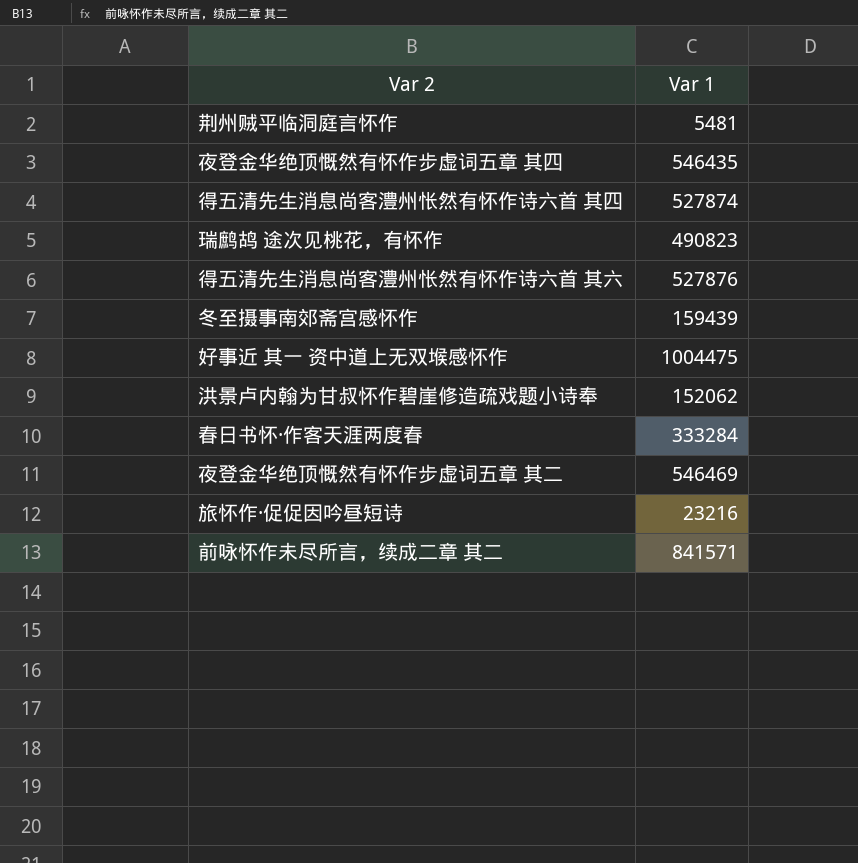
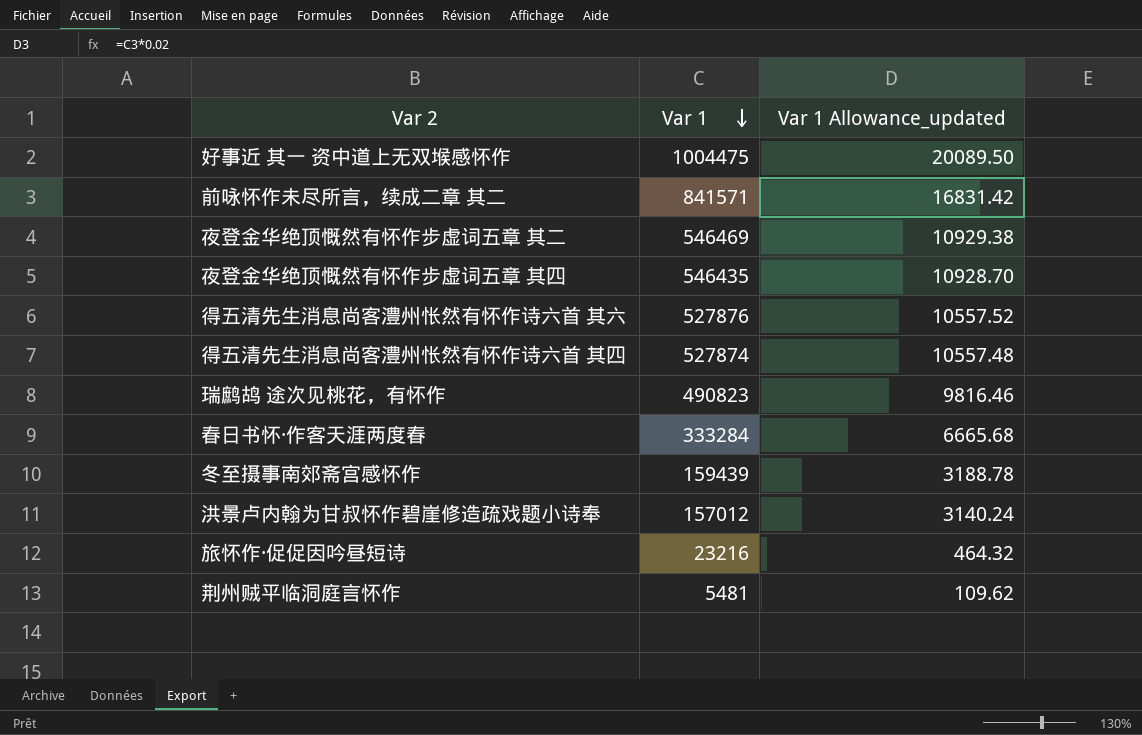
row order: none -> Var 1 descending
column Var 1 Allowance_updated | formula: none -> [Var 1] * 0.02
洪景卢内翰为甘叔怀作碧崖修造疏戏题小诗奉 | Var 1: 152062 -> 157012

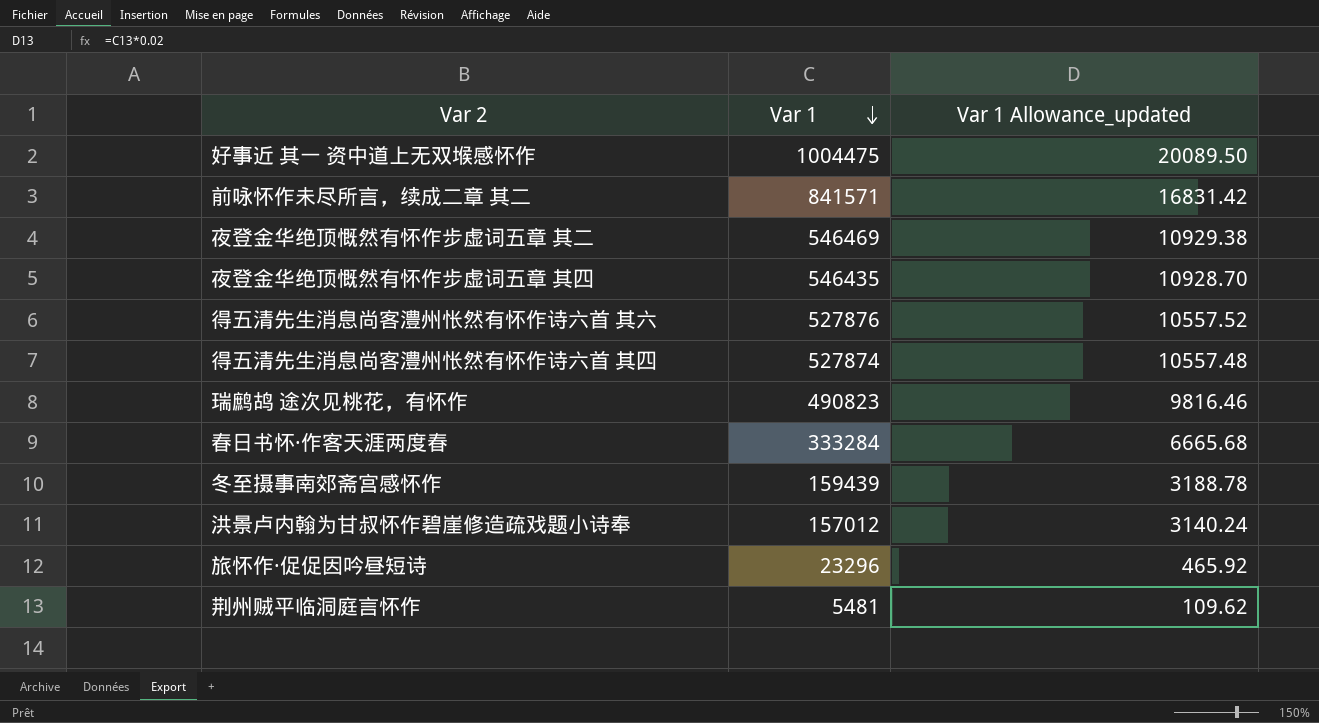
旅怀作·促促因吟昼短诗 | Var 1: 23216 -> 23296
旅怀作·促促因吟昼短诗 | Var 1 Allowance_updated: 464.32 -> 465.92

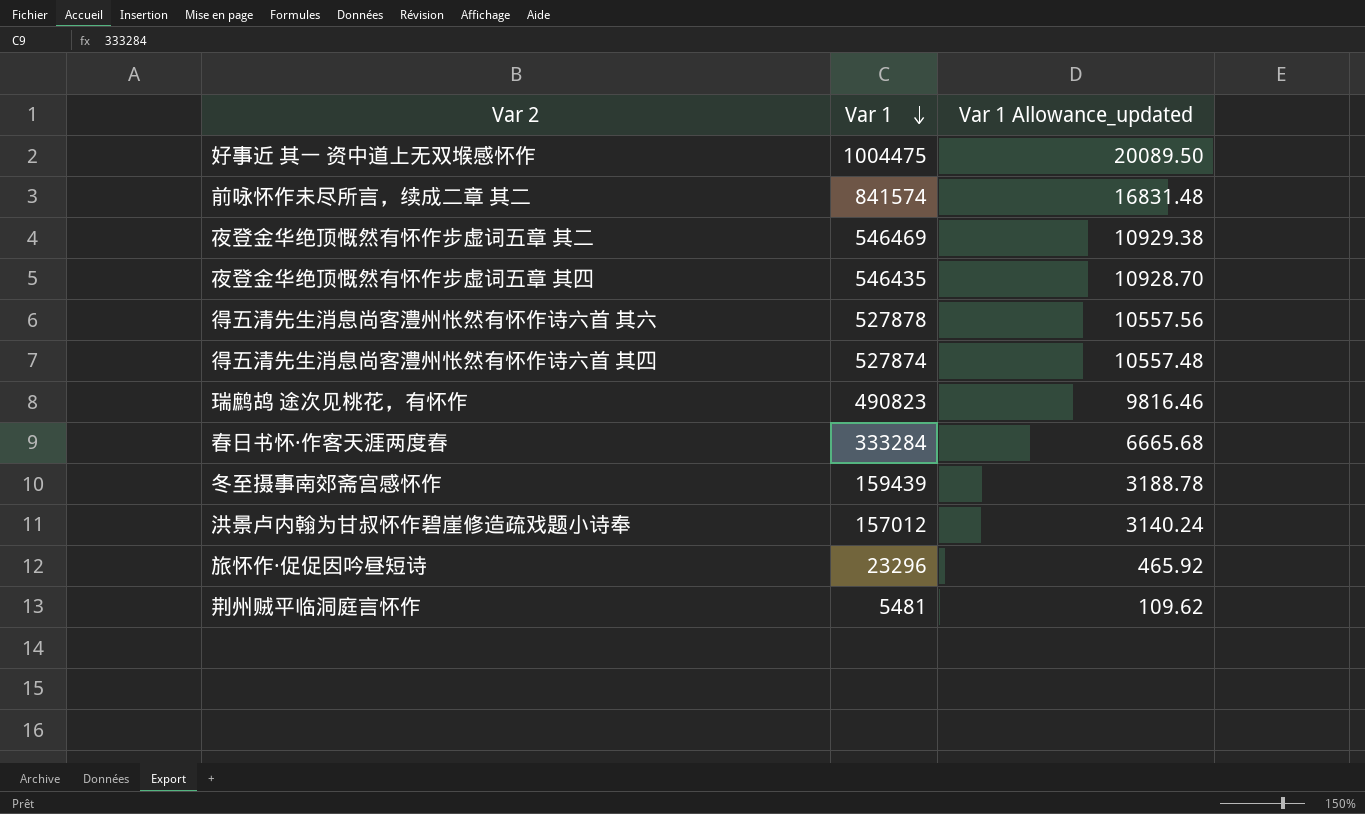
前咏怀作未尽所言，续成二章 其二 | Var 1: 841571 -> 841574
前咏怀作未尽所言，续成二章 其二 | Var 1 Allowance_updated: 16831.42 -> 16831.48
得五清先生消息尚客澧州怅然有怀作诗六首 其六 | Var 1: 527876 -> 527878
得五清先生消息尚客澧州怅然有怀作诗六首 其六 | Var 1 Allowance_updated: 10557.52 -> 10557.56

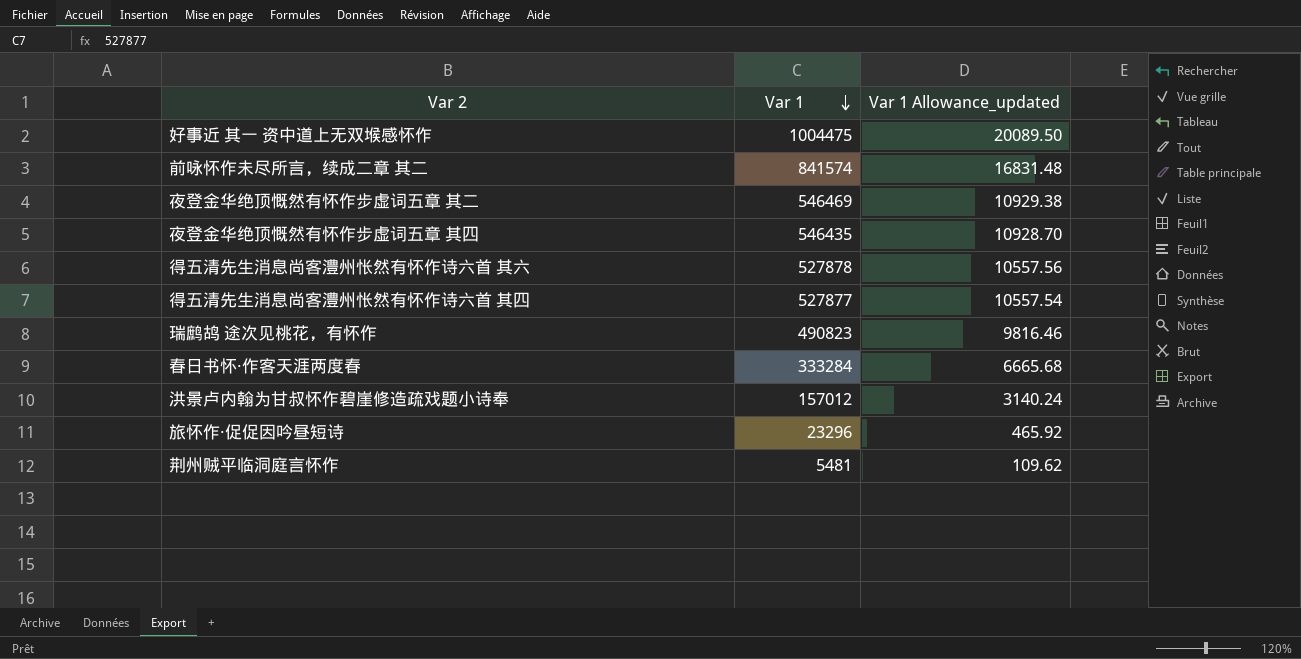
row 冬至摄事南郊斋宫感怀作: 159439 | 3188.78 -> none
得五清先生消息尚客澧州怅然有怀作诗六首 其四 | Var 1: 527874 -> 527877
得五清先生消息尚客澧州怅然有怀作诗六首 其四 | Var 1 Allowance_updated: 10557.48 -> 10557.54

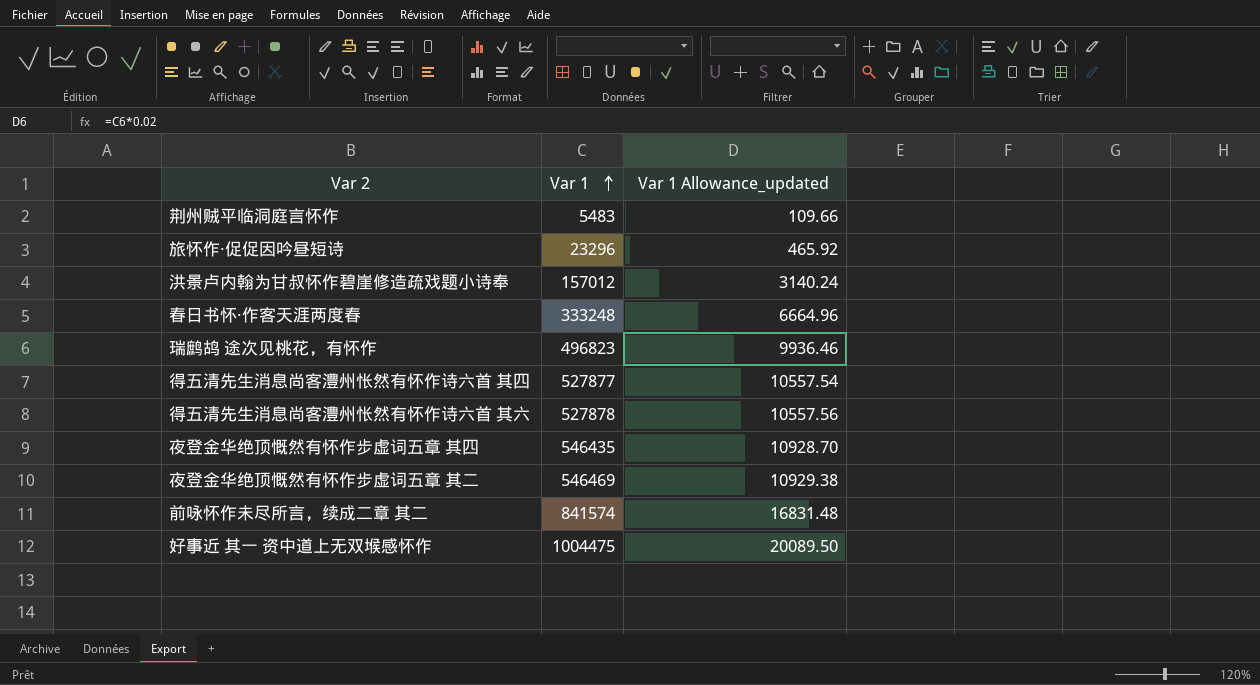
row order: Var 1 descending -> Var 1 ascending
荆州贼平临洞庭言怀作 | Var 1: 5481 -> 5483
荆州贼平临洞庭言怀作 | Var 1 Allowance_updated: 109.62 -> 109.66
春日书怀·作客天涯两度春 | Var 1: 333284 -> 333248
春日书怀·作客天涯两度春 | Var 1 Allowance_updated: 6665.68 -> 6664.96
瑞鹧鸪 途次见桃花，有怀作 | Var 1: 490823 -> 496823
瑞鹧鸪 途次见桃花，有怀作 | Var 1 Allowance_updated: 9816.46 -> 9936.46

